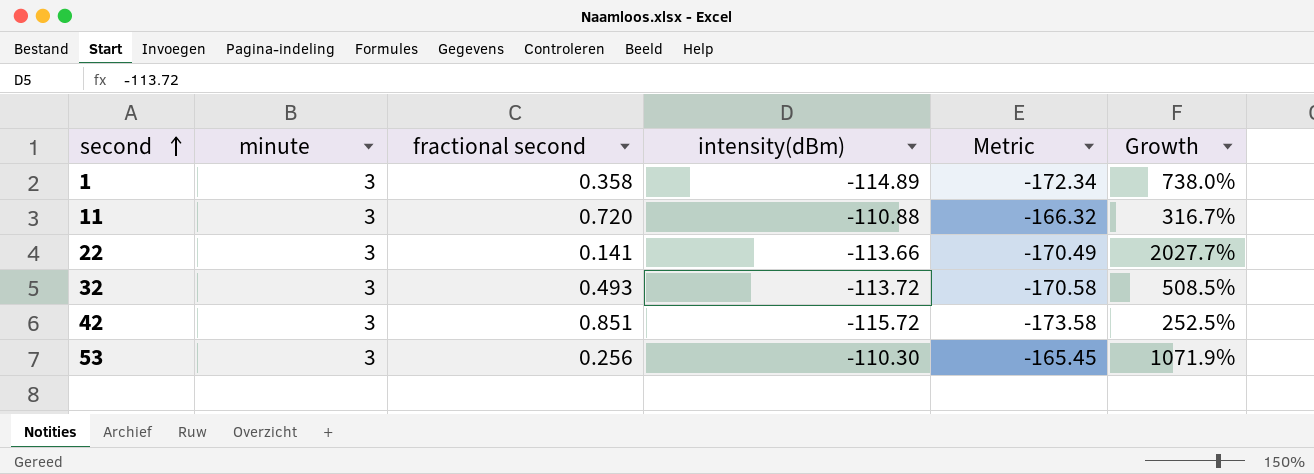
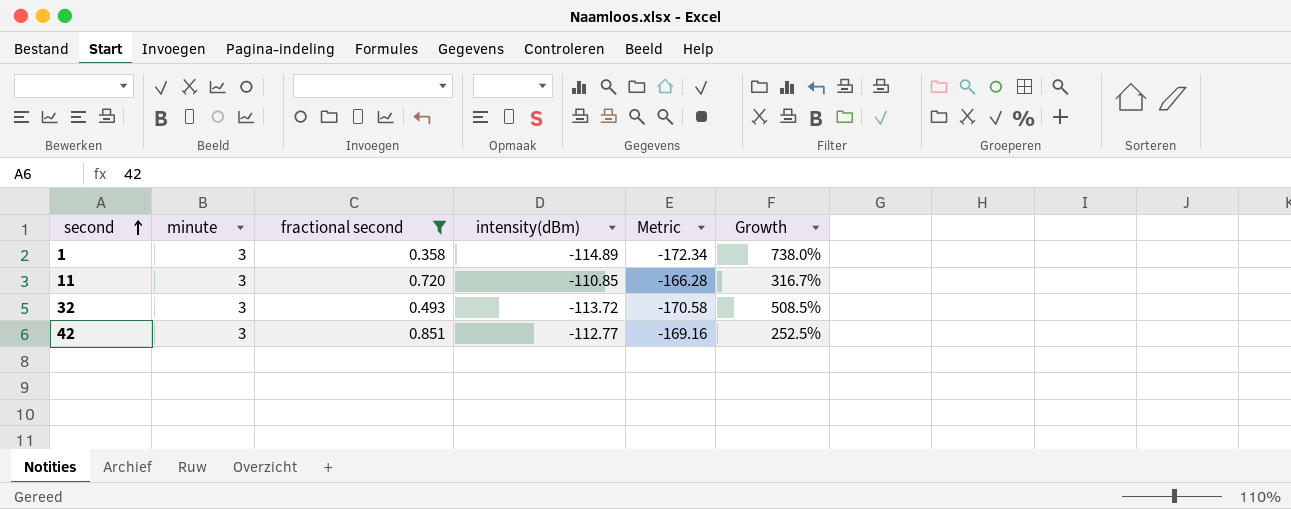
filter: none -> fractional second >= 0.358
11 | intensity(dBm): -110.88 -> -110.85
11 | Metric: -166.32 -> -166.28
42 | intensity(dBm): -115.72 -> -112.77
42 | Metric: -173.58 -> -169.16

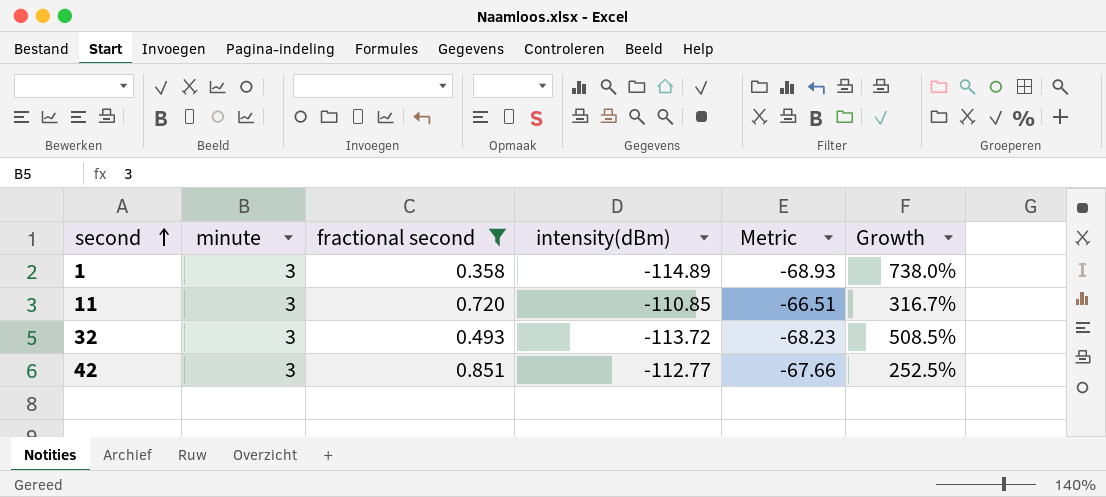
column Metric | formula: [intensity(dBm)] * 1.5 -> [intensity(dBm)] * 0.6

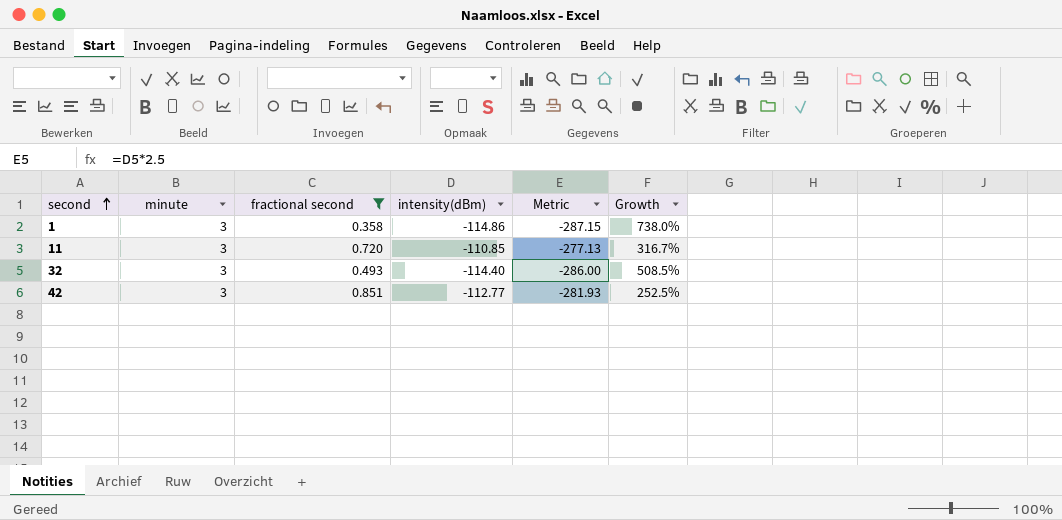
column Metric | formula: [intensity(dBm)] * 0.6 -> [intensity(dBm)] * 2.5
1 | intensity(dBm): -114.89 -> -114.86
32 | intensity(dBm): -113.72 -> -114.40

